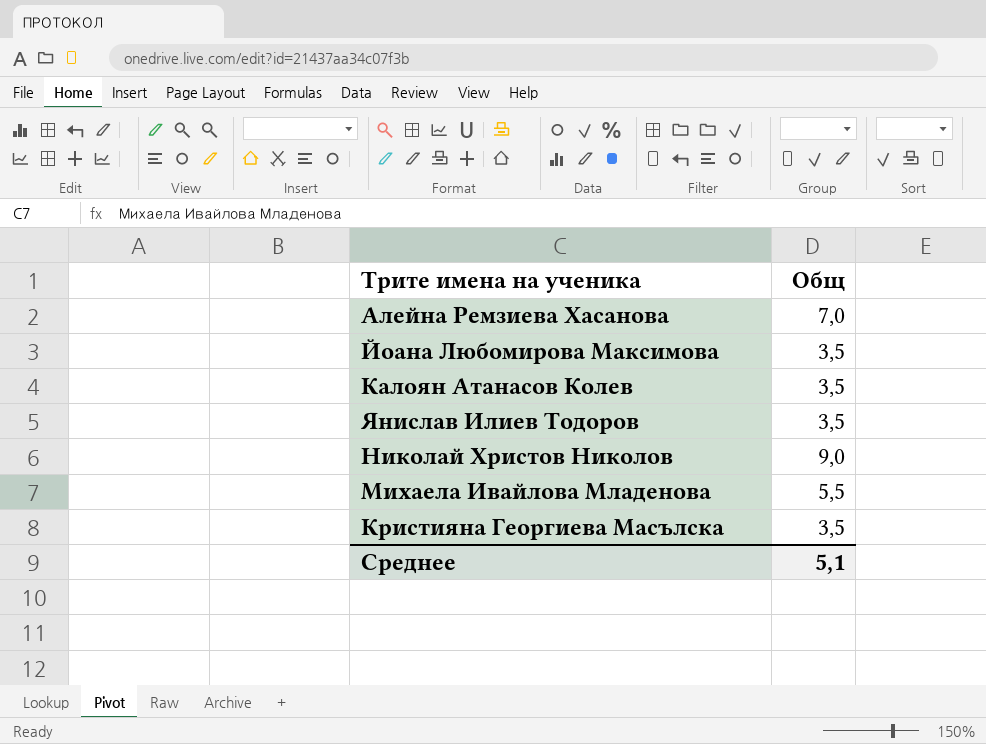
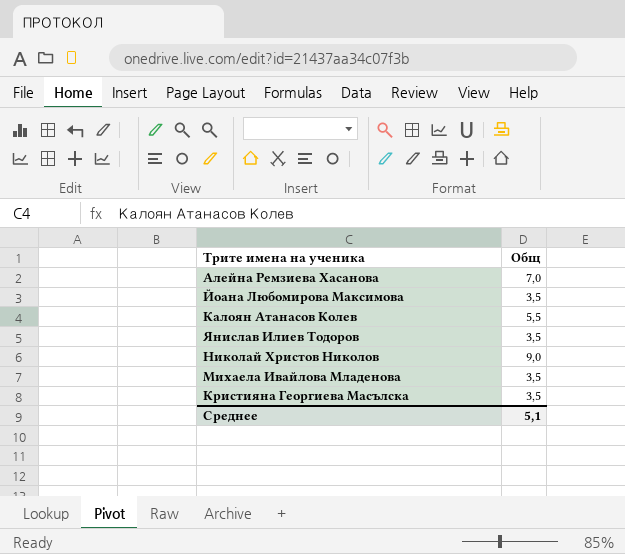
Калоян Атанасов Колев | Общ: 3,5 -> 5,5
Михаела Ивайлова Младенова | Общ: 5,5 -> 3,5

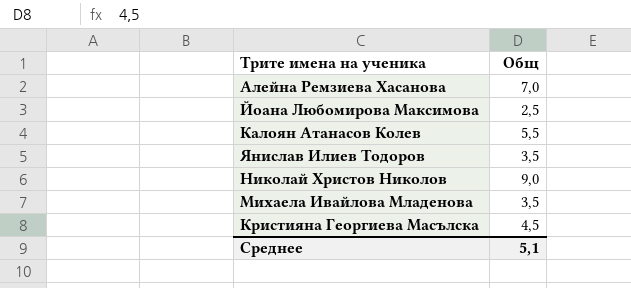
Йоана Любомирова Максимова | Общ: 3,5 -> 2,5
Кристияна Георгиева Масълска | Общ: 3,5 -> 4,5

